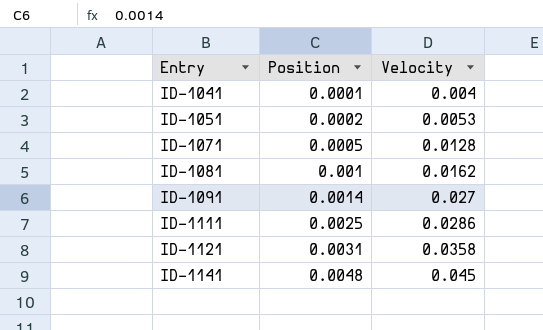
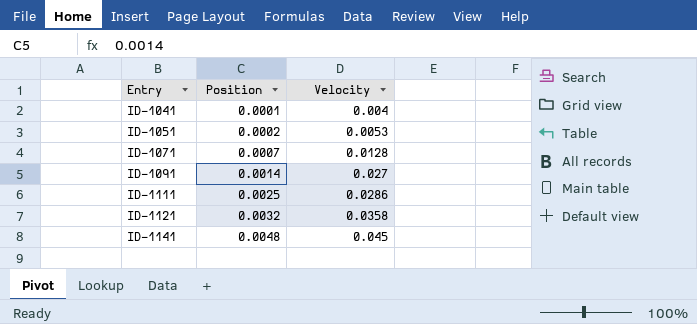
row ID-1081: 0.001 | 0.0162 -> none
ID-1071 | Position: 0.0005 -> 0.0007
ID-1121 | Position: 0.0031 -> 0.0032

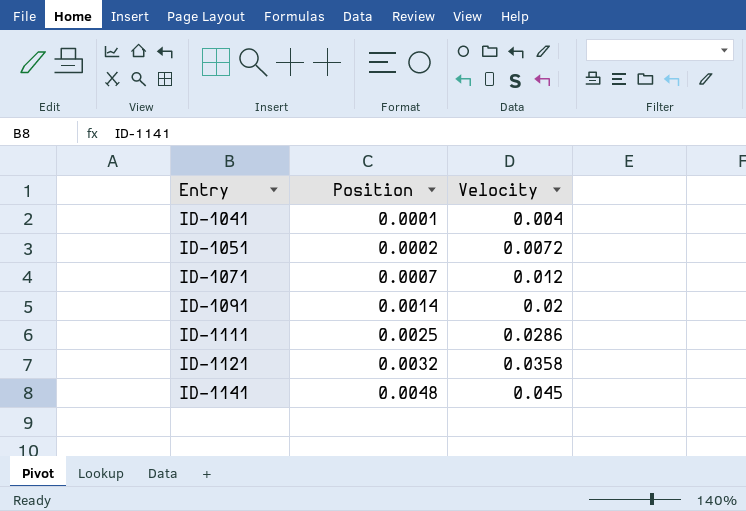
ID-1051 | Velocity: 0.0053 -> 0.0072
ID-1071 | Velocity: 0.0128 -> 0.012
ID-1091 | Velocity: 0.027 -> 0.02

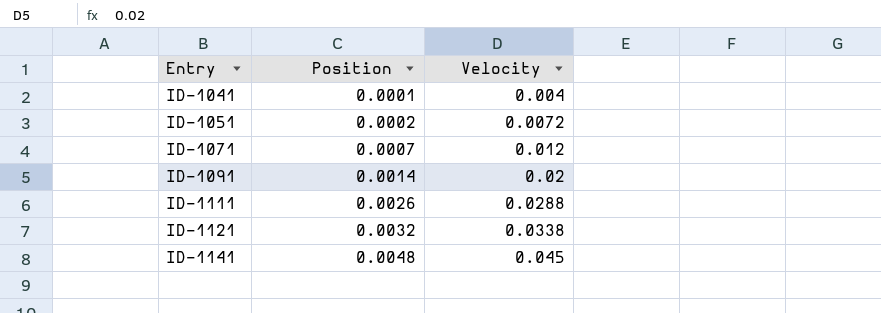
ID-1111 | Position: 0.0025 -> 0.0026
ID-1111 | Velocity: 0.0286 -> 0.0288
ID-1121 | Velocity: 0.0358 -> 0.0338

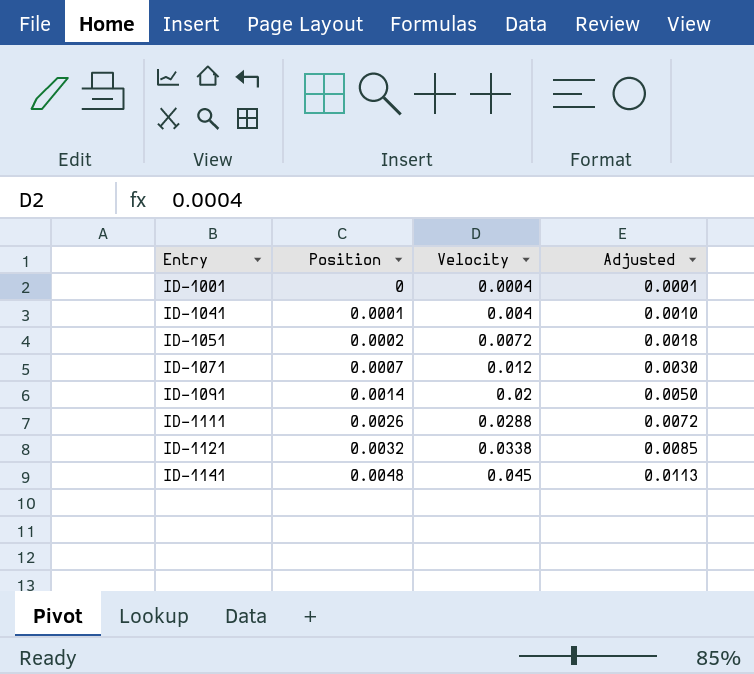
column Adjusted | formula: none -> [Velocity] * 0.25
row ID-1001: none -> 0 | 0.0004 | 0.0001

